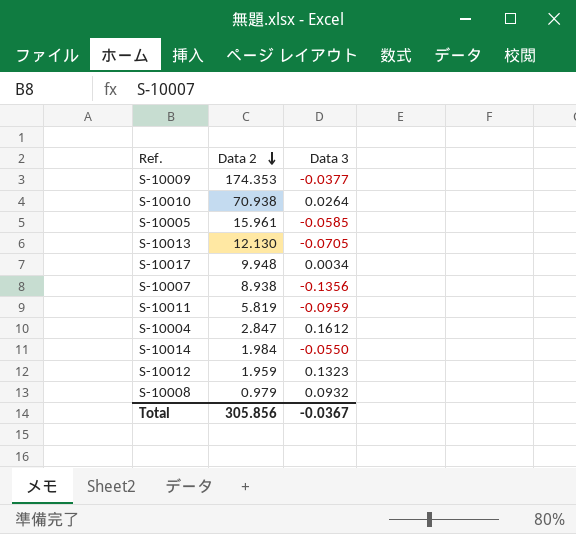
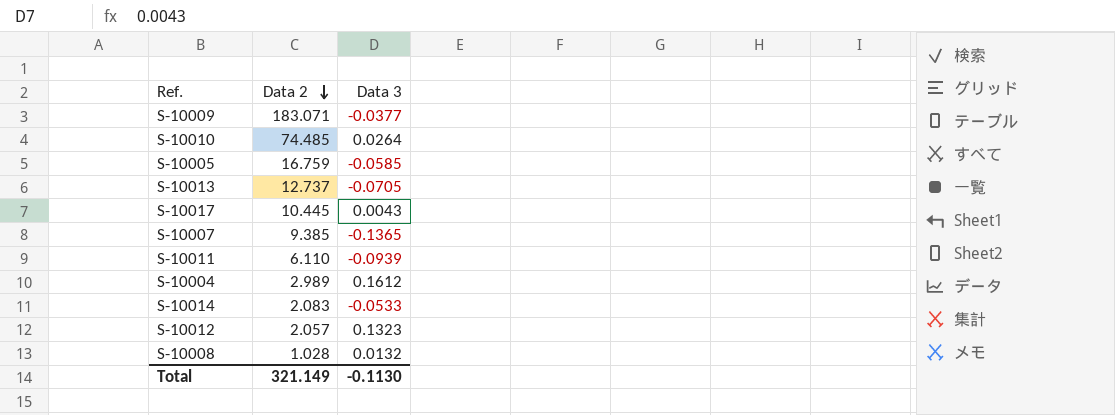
S-10009 | Data 2: 174.353 -> 183.071
S-10010 | Data 2: 70.938 -> 74.485
S-10005 | Data 2: 15.961 -> 16.759
S-10013 | Data 2: 12.130 -> 12.737
S-10017 | Data 2: 9.948 -> 10.445
S-10017 | Data 3: 0.0034 -> 0.0043
S-10007 | Data 2: 8.938 -> 9.385
S-10007 | Data 3: -0.1356 -> -0.1365
S-10011 | Data 2: 5.819 -> 6.110
S-10011 | Data 3: -0.0959 -> -0.0939
S-10004 | Data 2: 2.847 -> 2.989
S-10014 | Data 2: 1.984 -> 2.083
S-10014 | Data 3: -0.0550 -> -0.0533
S-10012 | Data 2: 1.959 -> 2.057
S-10008 | Data 2: 0.979 -> 1.028
S-10008 | Data 3: 0.0932 -> 0.0132
Total | Data 2: 305.856 -> 321.149
Total | Data 3: -0.0367 -> -0.1130

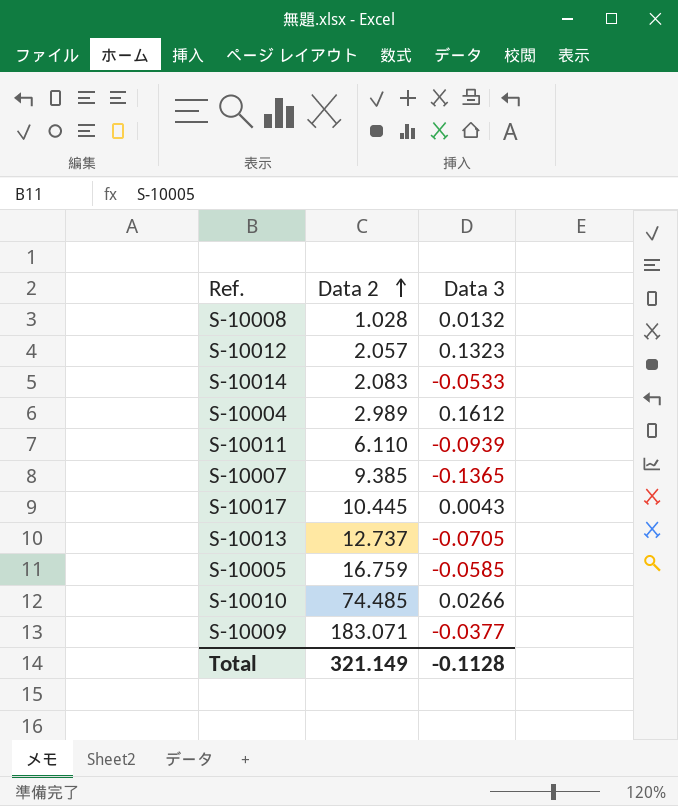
row order: Data 2 descending -> Data 2 ascending
S-10010 | Data 3: 0.0264 -> 0.0266
Total | Data 3: -0.1130 -> -0.1128

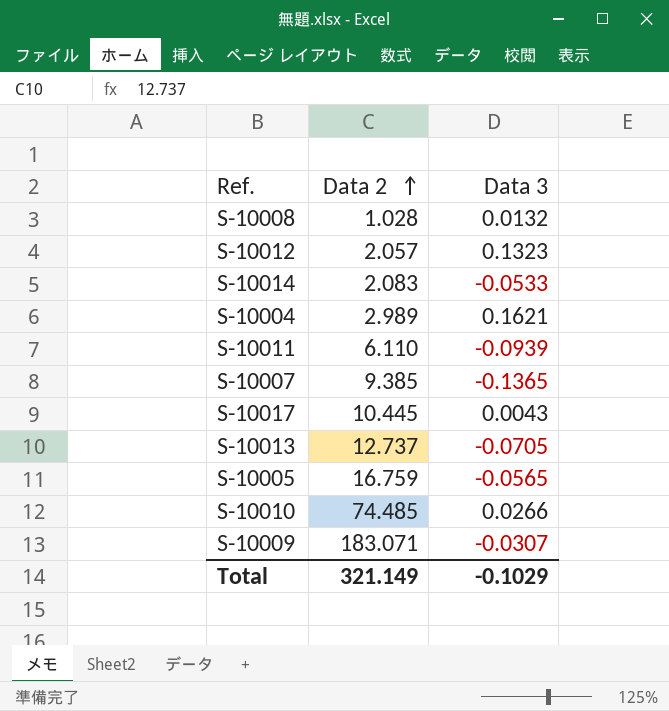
S-10004 | Data 3: 0.1612 -> 0.1621
S-10005 | Data 3: -0.0585 -> -0.0565
S-10009 | Data 3: -0.0377 -> -0.0307
Total | Data 3: -0.1128 -> -0.1029

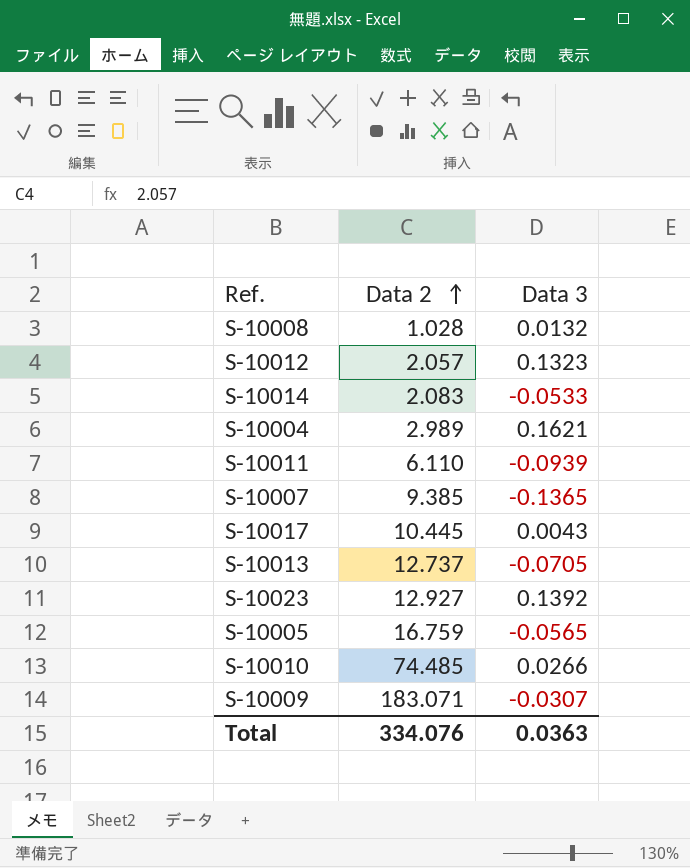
row S-10023: none -> 12.927 | 0.1392
Total | Data 2: 321.149 -> 334.076
Total | Data 3: -0.1029 -> 0.0363

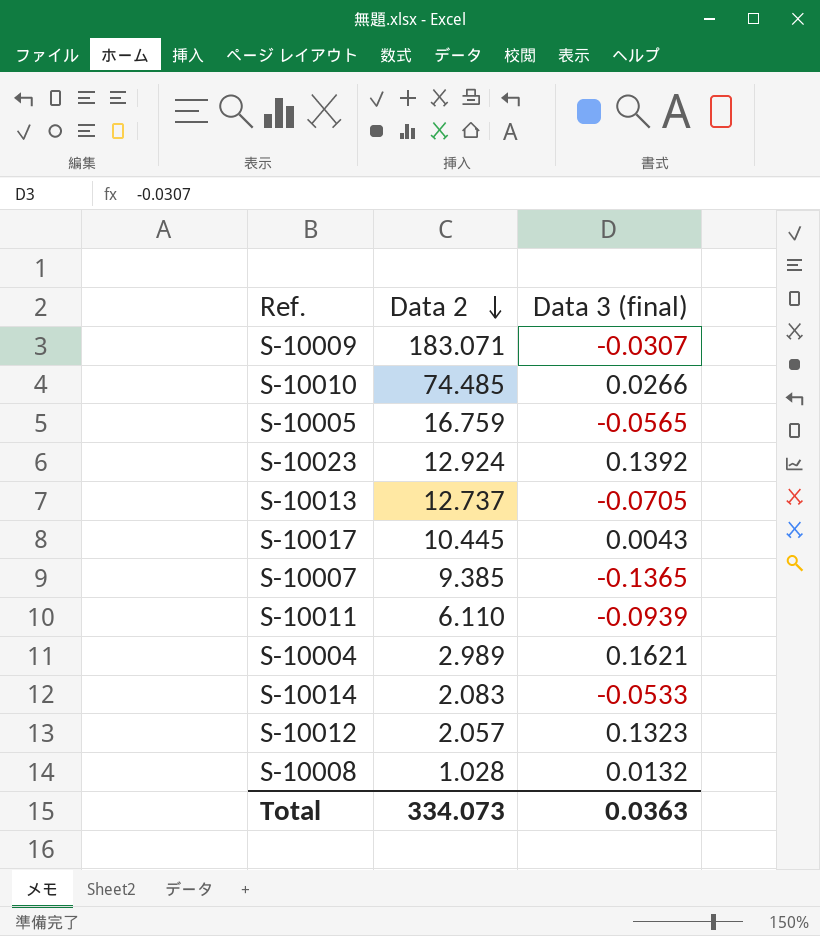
row order: Data 2 ascending -> Data 2 descending
column name: Data 3 -> Data 3 (final)
S-10023 | Data 2: 12.927 -> 12.924
Total | Data 2: 334.076 -> 334.073

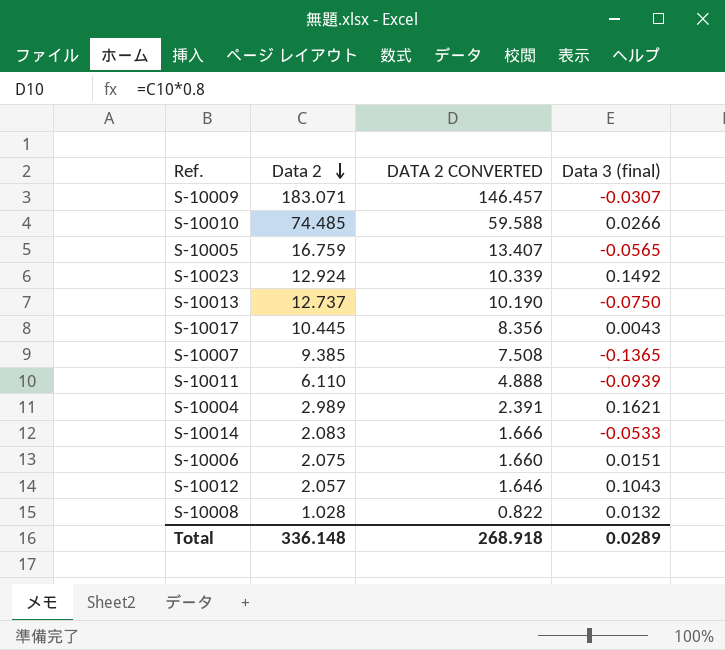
column DATA 2 CONVERTED | formula: none -> [Data 2] * 0.8
S-10023 | Data 3 (final): 0.1392 -> 0.1492
S-10013 | Data 3 (final): -0.0705 -> -0.0750
row S-10006: none -> 2.075 | 1.660 | 0.0151
S-10012 | Data 3 (final): 0.1323 -> 0.1043
Total | Data 2: 334.073 -> 336.148
Total | Data 3 (final): 0.0363 -> 0.0289

